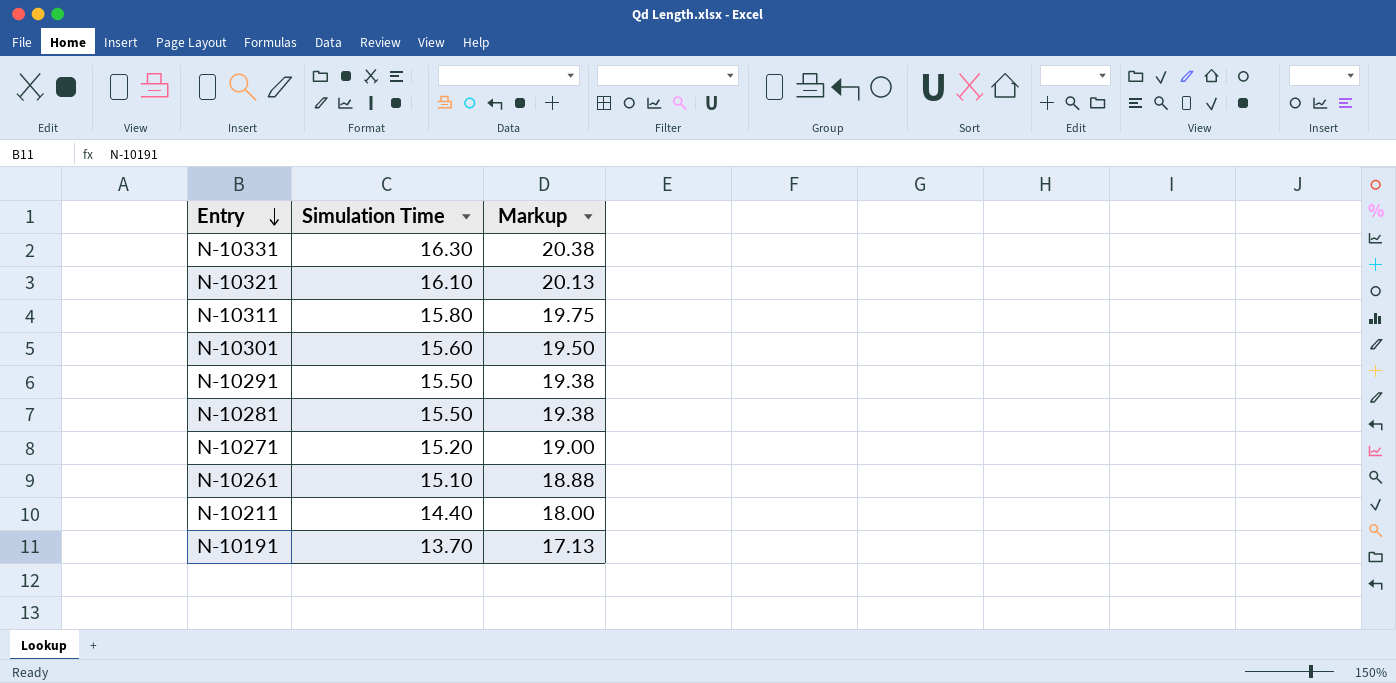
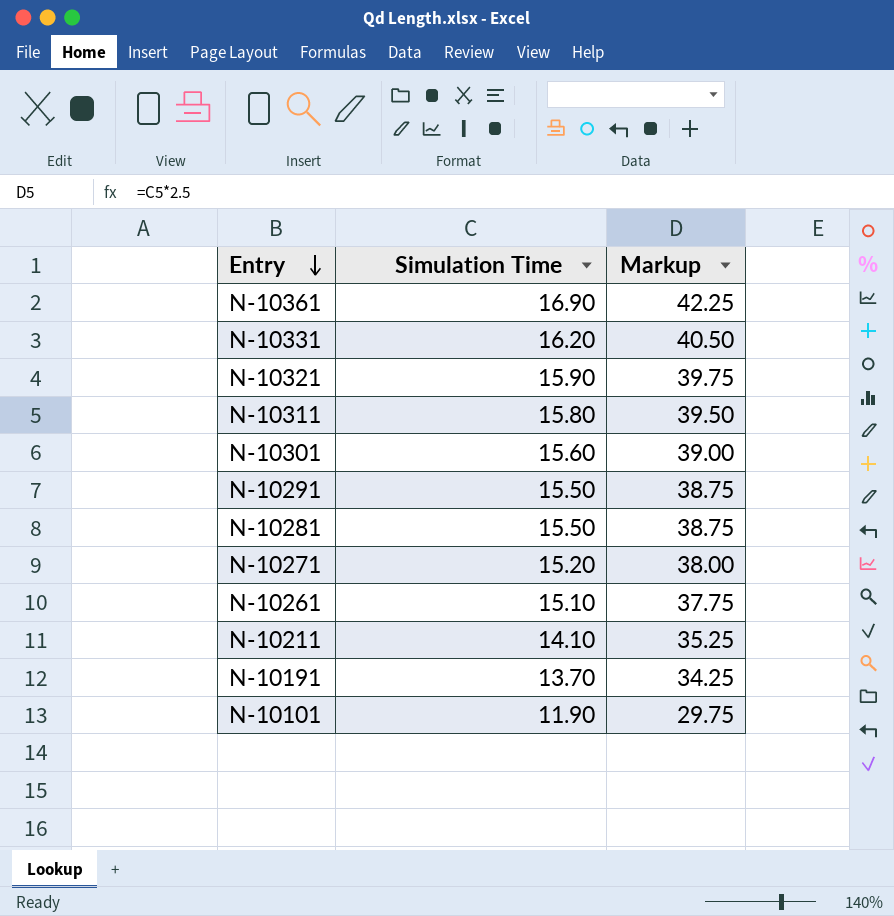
column Markup | formula: [Simulation Time] * 1.25 -> [Simulation Time] * 2.5
row N-10361: none -> 16.90 | 42.25
N-10331 | Simulation Time: 16.30 -> 16.20
N-10321 | Simulation Time: 16.10 -> 15.90
N-10211 | Simulation Time: 14.40 -> 14.10
row N-10101: none -> 11.90 | 29.75

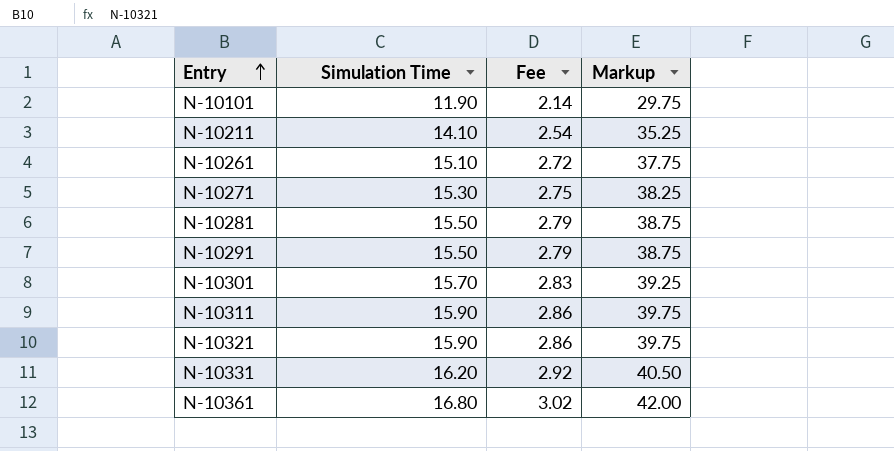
row order: Entry descending -> Entry ascending
column Fee | formula: none -> [Simulation Time] * 0.18
row N-10191: 13.70 | 34.25 -> none
N-10271 | Simulation Time: 15.20 -> 15.30
N-10271 | Markup: 38.00 -> 38.25
N-10301 | Simulation Time: 15.60 -> 15.70
N-10301 | Markup: 39.00 -> 39.25
N-10311 | Simulation Time: 15.80 -> 15.90
N-10311 | Markup: 39.50 -> 39.75
N-10361 | Simulation Time: 16.90 -> 16.80
N-10361 | Markup: 42.25 -> 42.00

